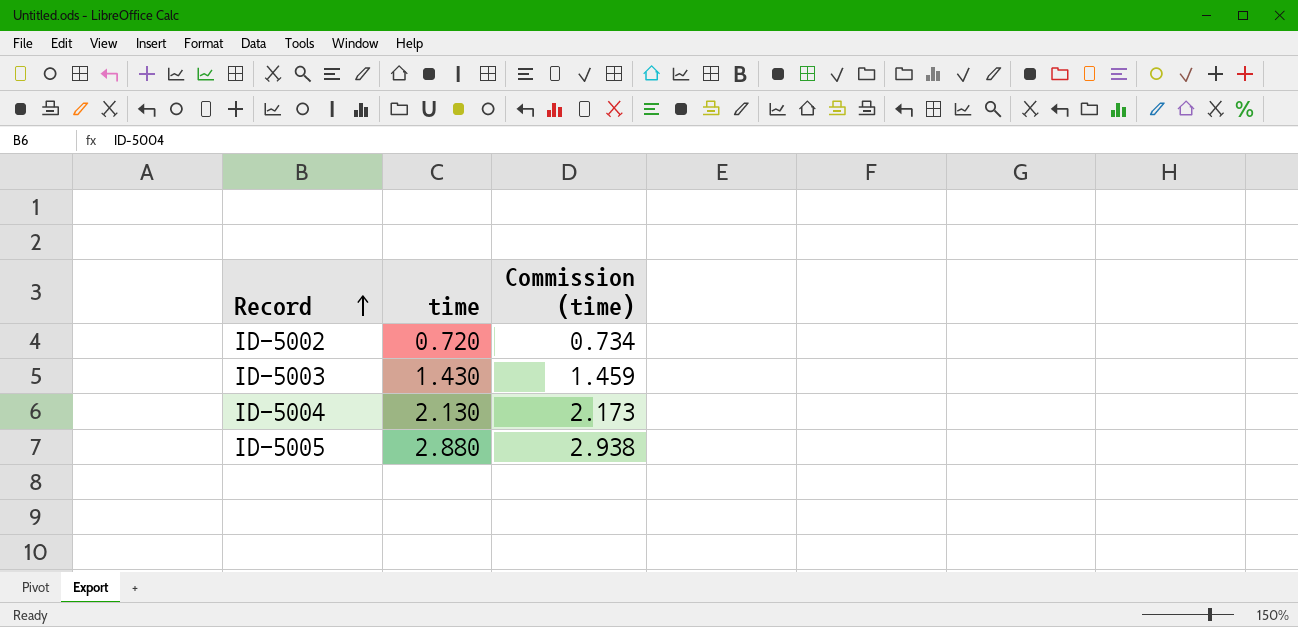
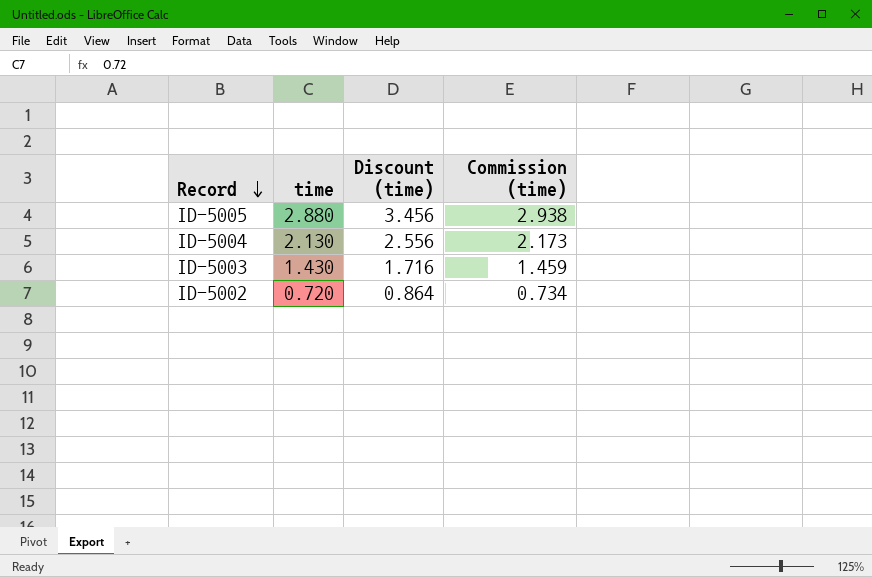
row order: Record ascending -> Record descending
column Discount (time) | formula: none -> [time] * 1.2

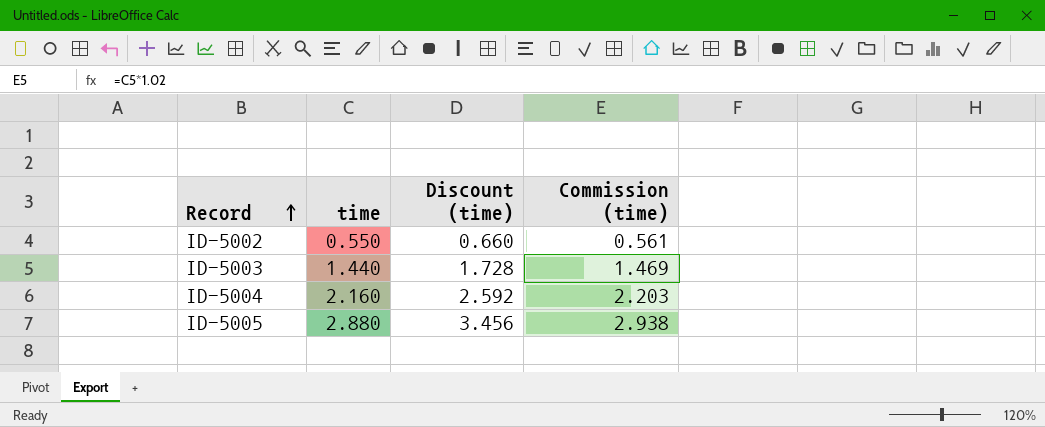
row order: Record descending -> Record ascending
ID-5002 | time: 0.720 -> 0.550
ID-5002 | Discount (time): 0.864 -> 0.660
ID-5002 | Commission (time): 0.734 -> 0.561
ID-5003 | time: 1.430 -> 1.440
ID-5003 | Discount (time): 1.716 -> 1.728
ID-5003 | Commission (time): 1.459 -> 1.469
ID-5004 | time: 2.130 -> 2.160
ID-5004 | Discount (time): 2.556 -> 2.592
ID-5004 | Commission (time): 2.173 -> 2.203

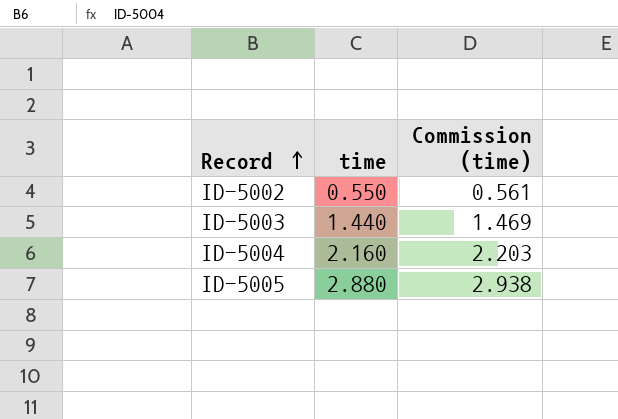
column Discount (time) | formula: [time] * 1.2 -> none

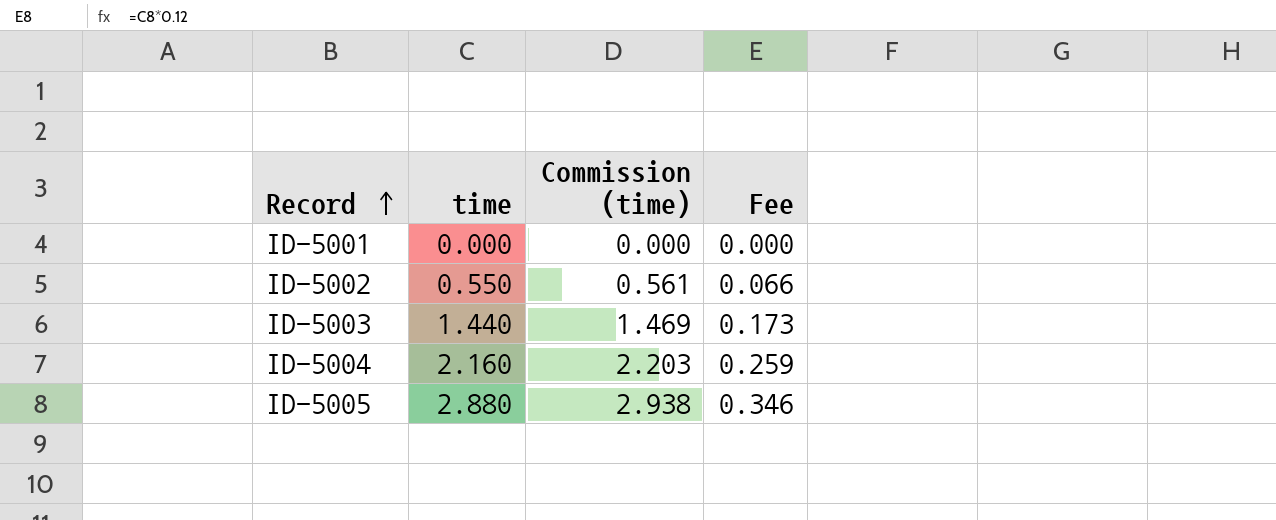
column Fee | formula: none -> [time] * 0.12
row ID-5001: none -> 0.000 | 0.000 | 0.000

